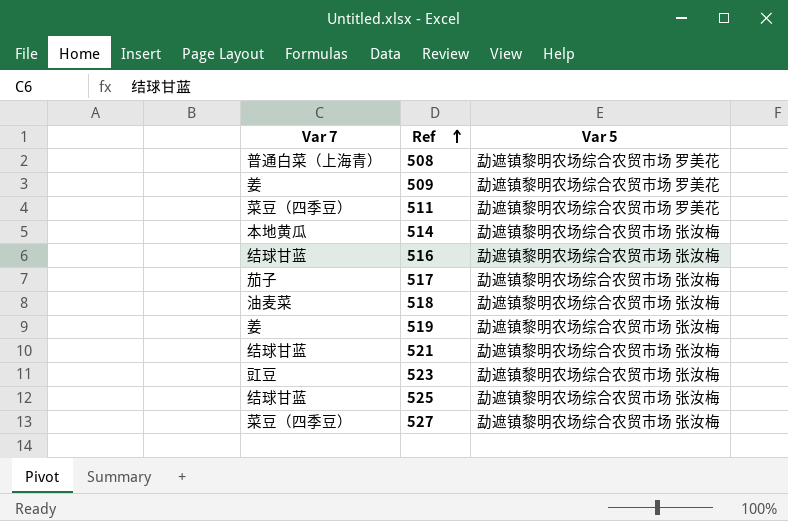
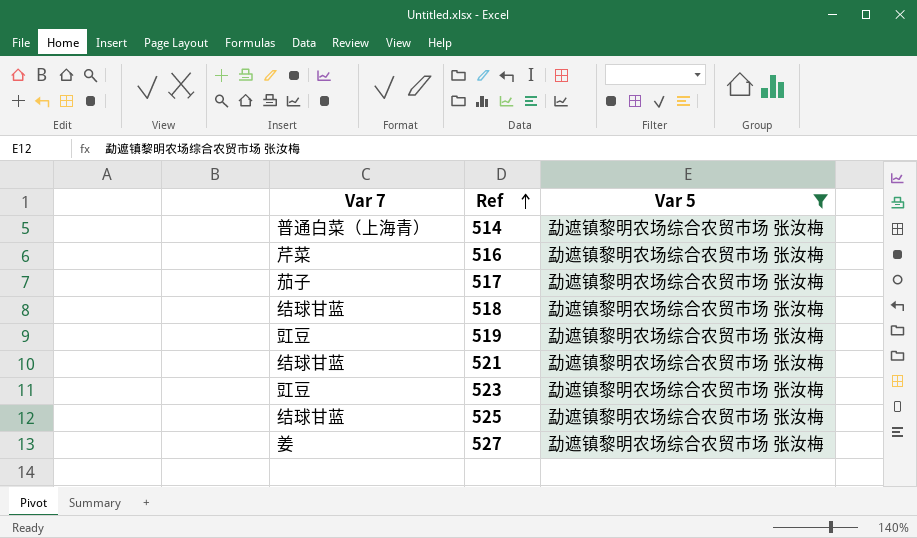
filter: none -> Var 5 = 勐遮镇黎明农场综合农贸市场 张汝梅
514 | Var 7: 本地黄瓜 -> 普通白菜（上海青）
516 | Var 7: 结球甘蓝 -> 芹菜
518 | Var 7: 油麦菜 -> 结球甘蓝
519 | Var 7: 姜 -> 豇豆
527 | Var 7: 菜豆（四季豆） -> 姜

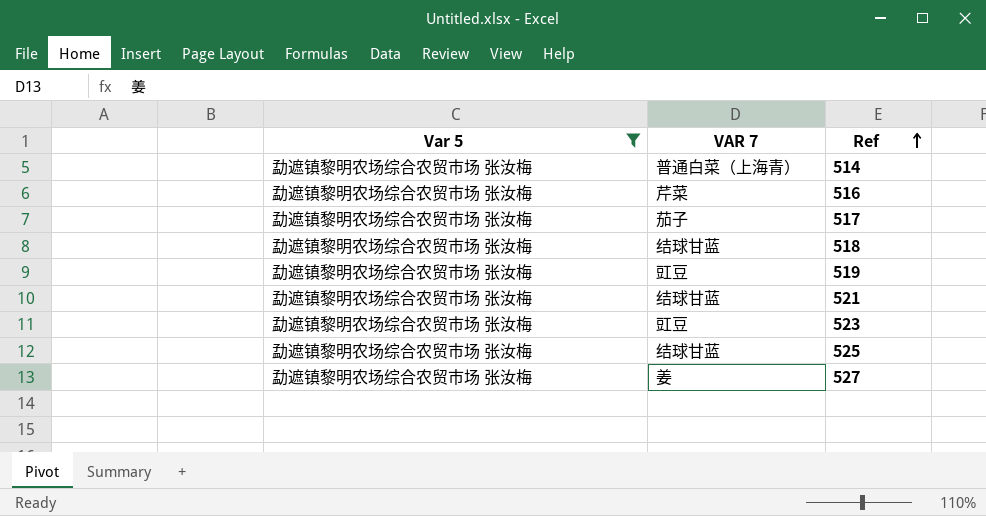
column Var 5 | position: 3 -> 1
column name: Var 7 -> VAR 7

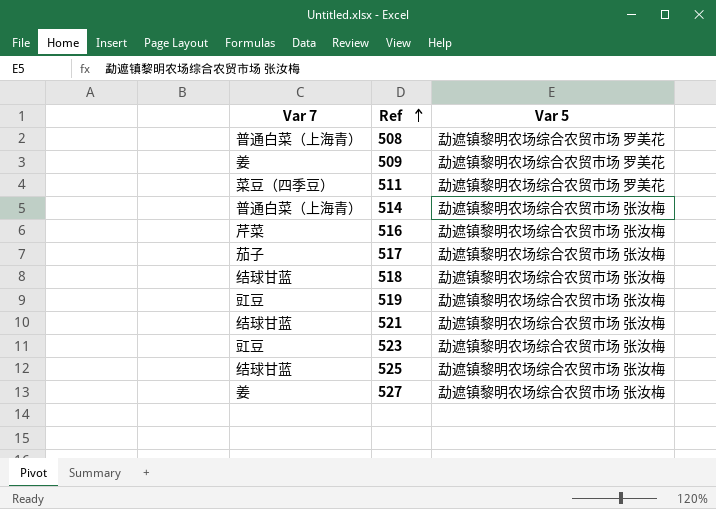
filter: Var 5 = 勐遮镇黎明农场综合农贸市场 张汝梅 -> none
column name: VAR 7 -> Var 7
column Var 5 | position: 1 -> 3

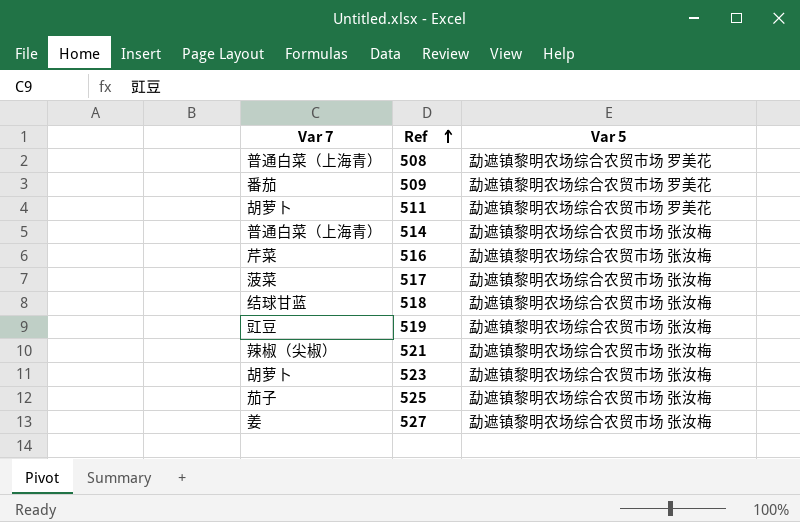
509 | Var 7: 姜 -> 番茄
511 | Var 7: 菜豆（四季豆） -> 胡萝卜
517 | Var 7: 茄子 -> 菠菜
521 | Var 7: 结球甘蓝 -> 辣椒（尖椒）
523 | Var 7: 豇豆 -> 胡萝卜
525 | Var 7: 结球甘蓝 -> 茄子

